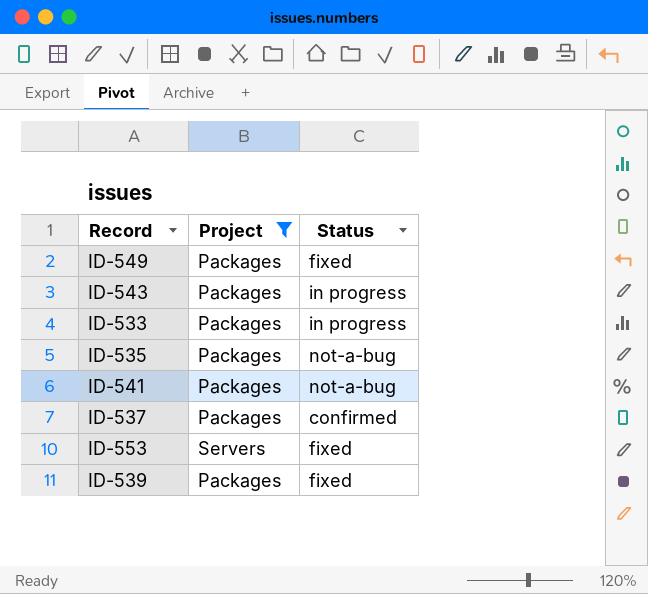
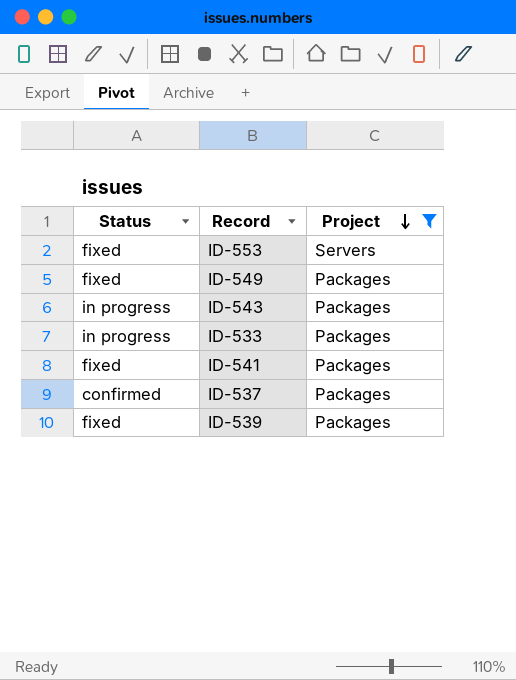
row order: none -> Project descending
column Status | position: 3 -> 1
row ID-535: Packages | not-a-bug -> none
ID-541 | Status: not-a-bug -> fixed

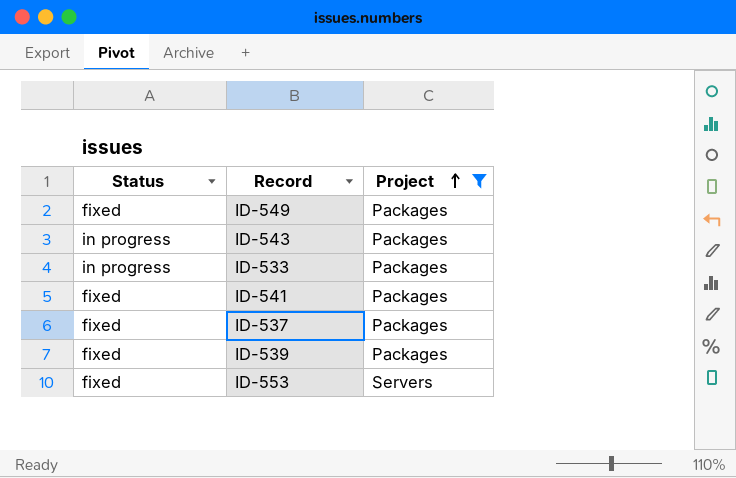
row order: Project descending -> Project ascending
ID-537 | Status: confirmed -> fixed

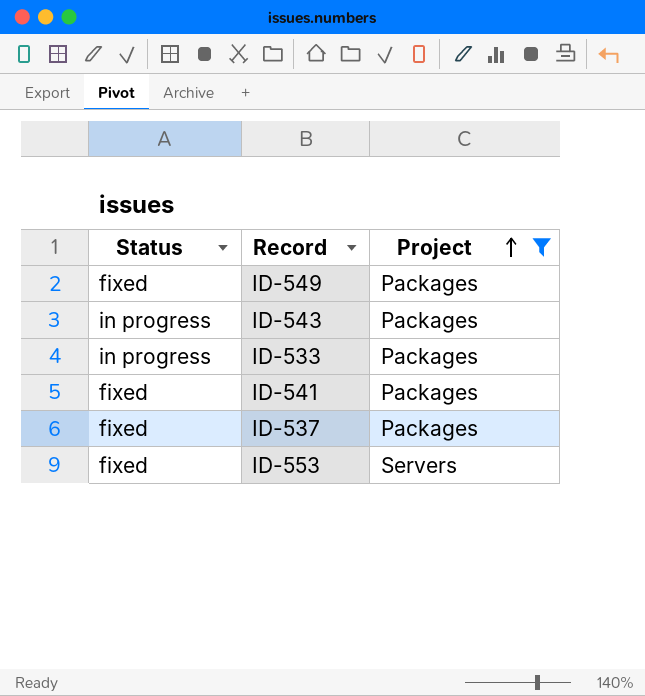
row ID-539: fixed | Packages -> none

